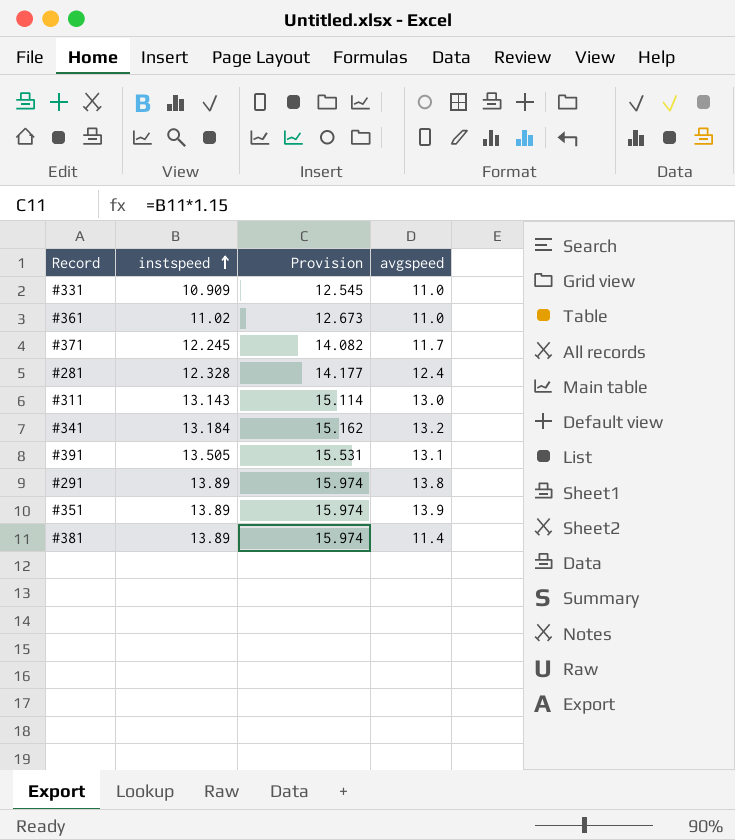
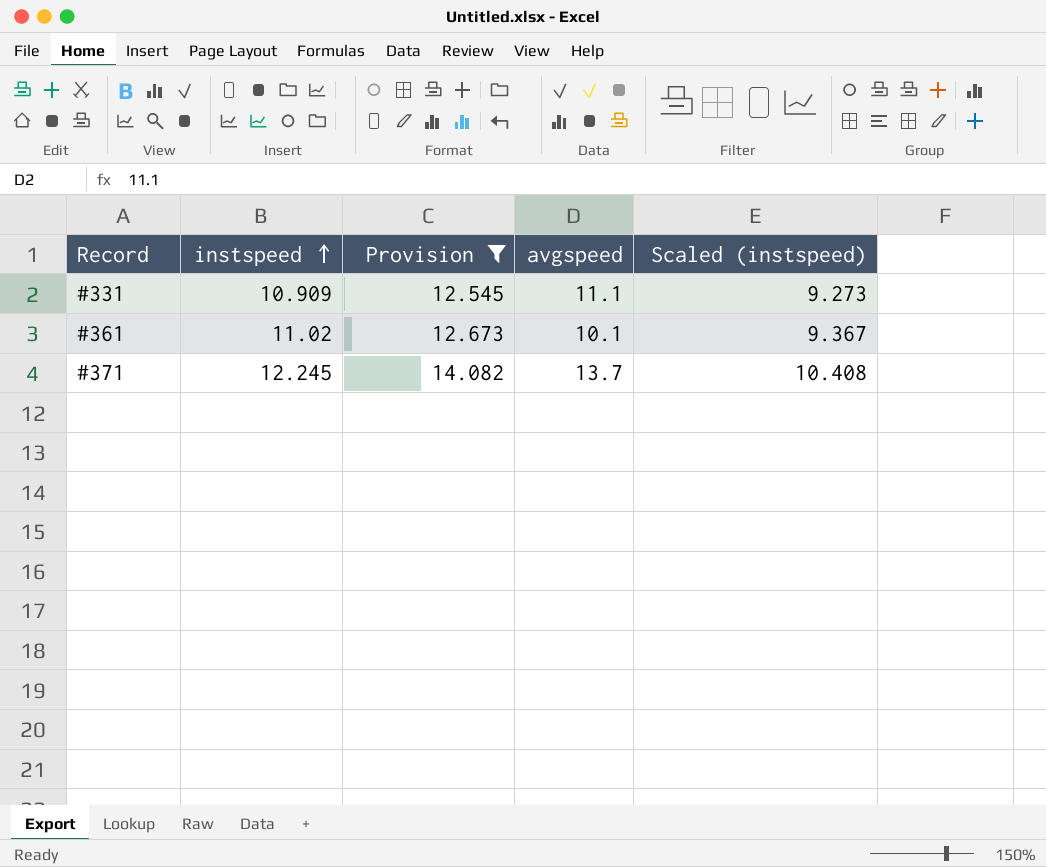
filter: none -> Provision <= 14.082
column Scaled (instspeed) | formula: none -> [instspeed] * 0.85
#331 | avgspeed: 11.0 -> 11.1
#361 | avgspeed: 11.0 -> 10.1
#371 | avgspeed: 11.7 -> 13.7

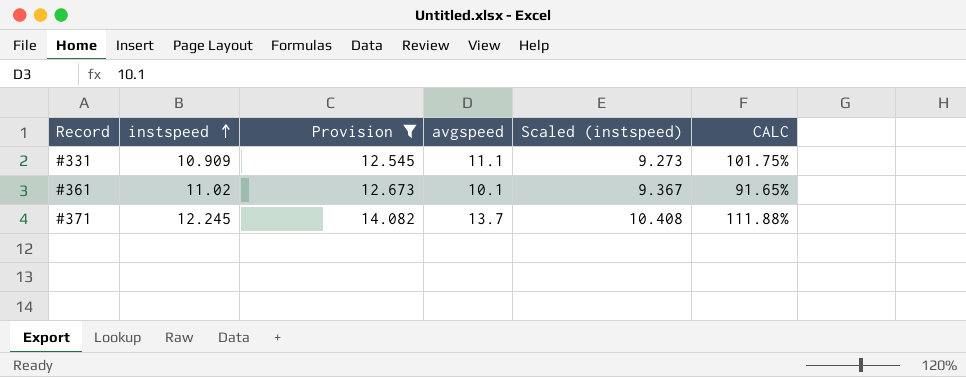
column CALC | formula: none -> [avgspeed] / [instspeed]

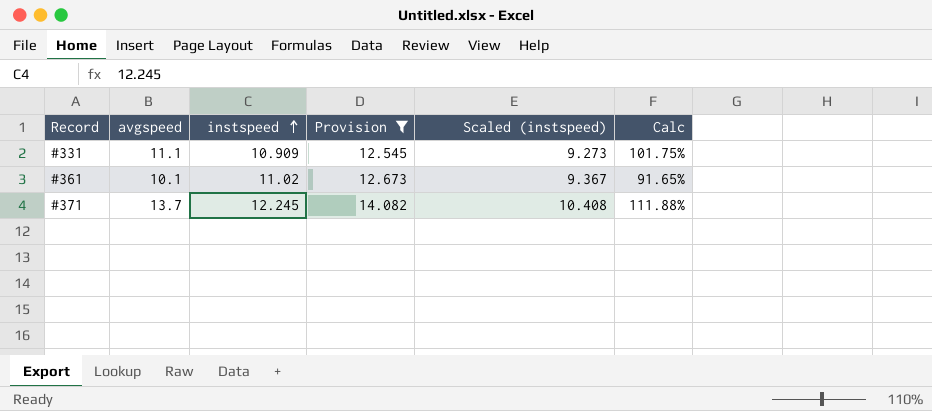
column avgspeed | position: 4 -> 2
column name: CALC -> Calc

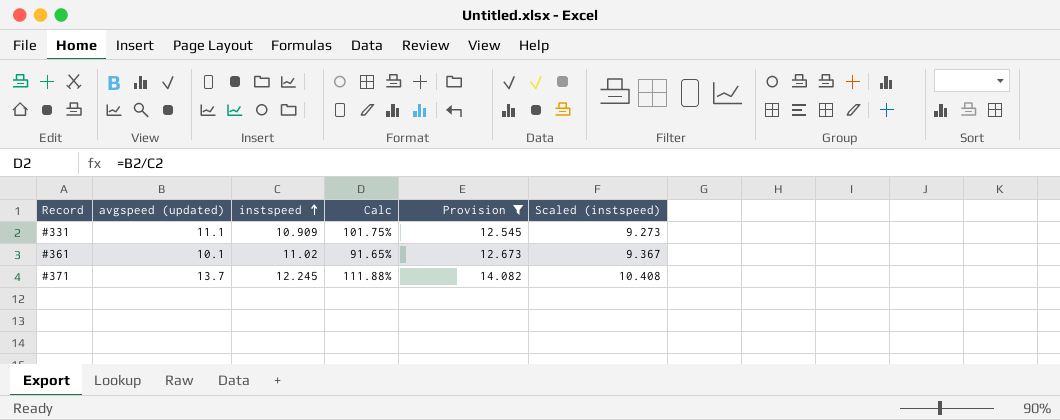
column name: avgspeed -> avgspeed (updated)
column Calc | position: 6 -> 4

